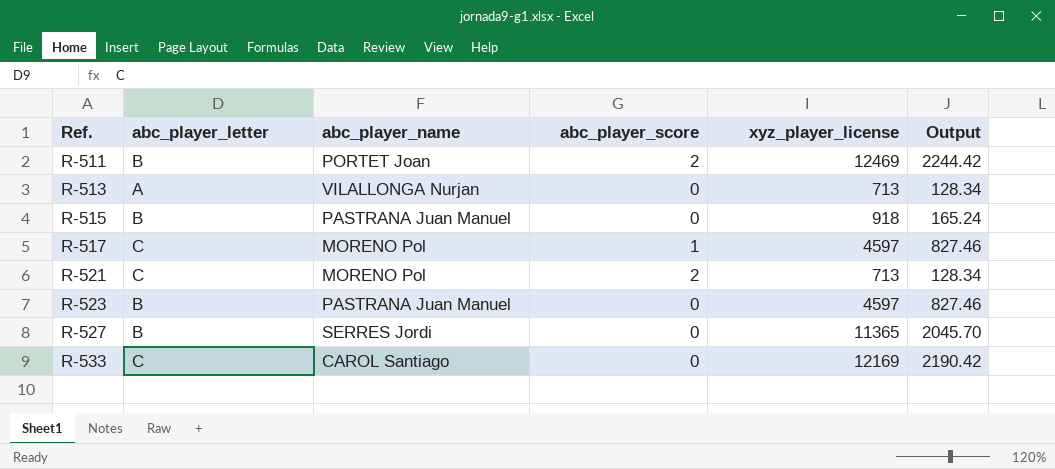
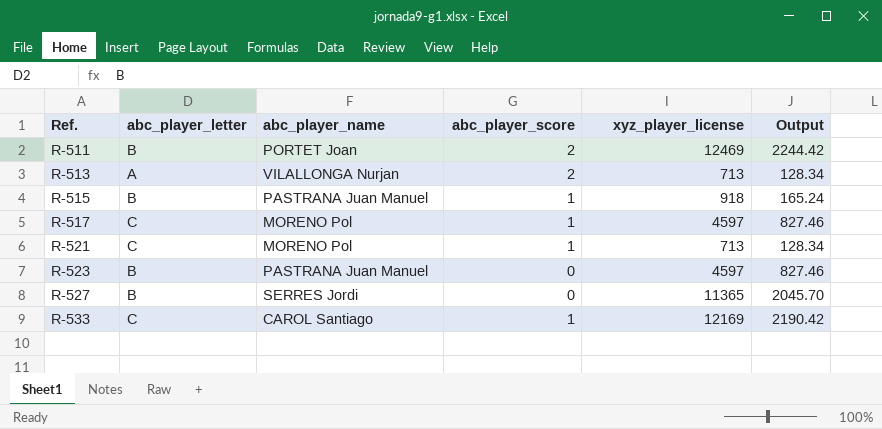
R-513 | abc_player_score: 0 -> 2
R-515 | abc_player_score: 0 -> 1
R-521 | abc_player_score: 2 -> 1
R-533 | abc_player_score: 0 -> 1

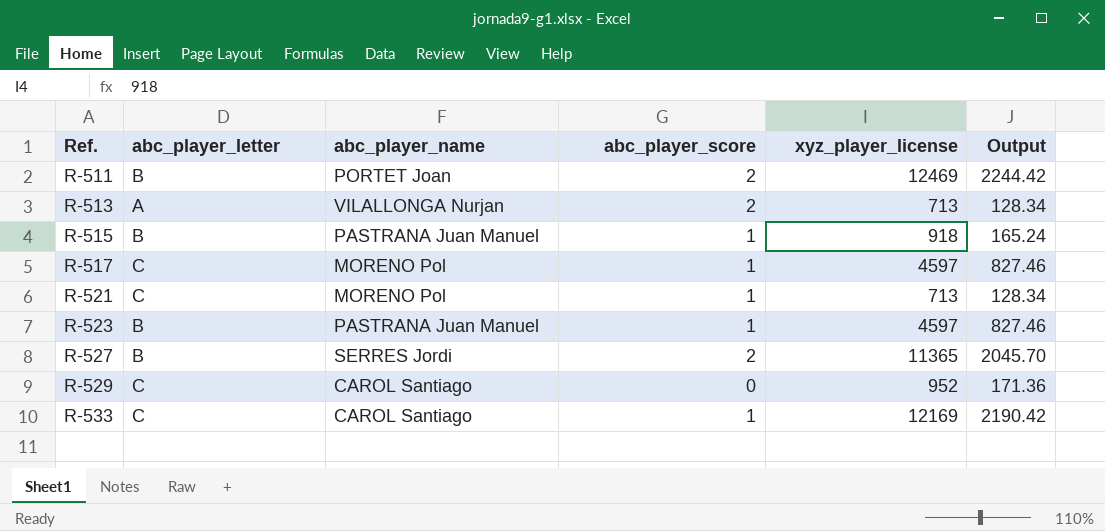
R-523 | abc_player_score: 0 -> 1
R-527 | abc_player_score: 0 -> 2
row R-529: none -> C | CAROL Santiago | 0 | 952 | 171.36

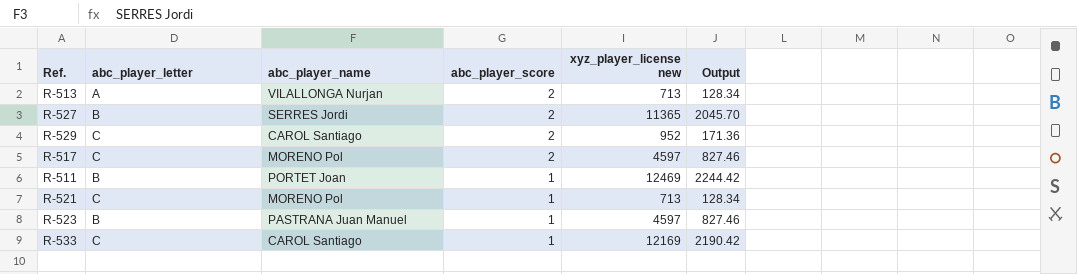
row order: Ref. ascending -> abc_player_score descending
column name: xyz_player_license -> xyz_player_license new
row R-515: B | PASTRANA Juan Manuel | 1 | 918 | 165.24 -> none
R-529 | abc_player_score: 0 -> 2
R-517 | abc_player_score: 1 -> 2
R-511 | abc_player_score: 2 -> 1

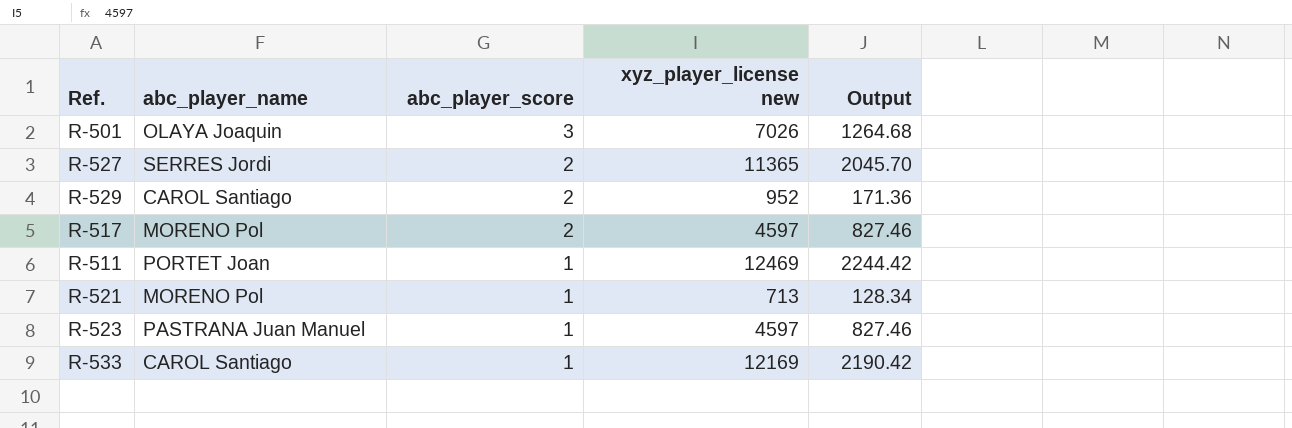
column abc_player_letter | position: 2 -> none
row R-513: A | VILALLONGA Nurjan | 2 | 713 | 128.34 -> none
row R-501: none -> OLAYA Joaquin | 3 | 7026 | 1264.68

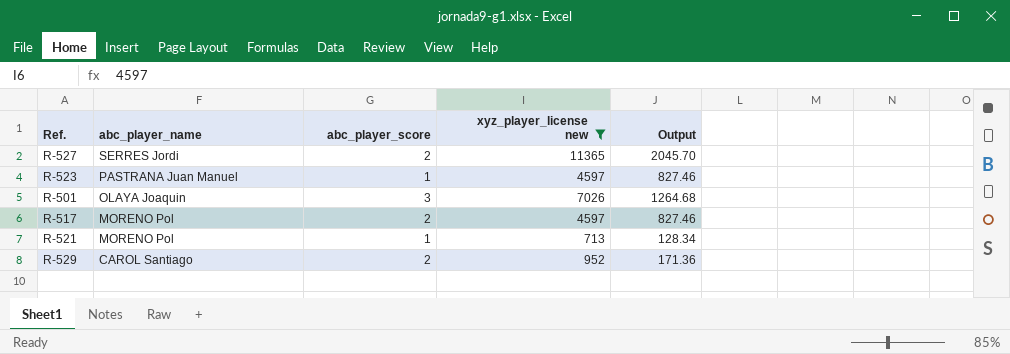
filter: none -> xyz_player_license new <= 11365
row order: abc_player_score descending -> abc_player_name descending

